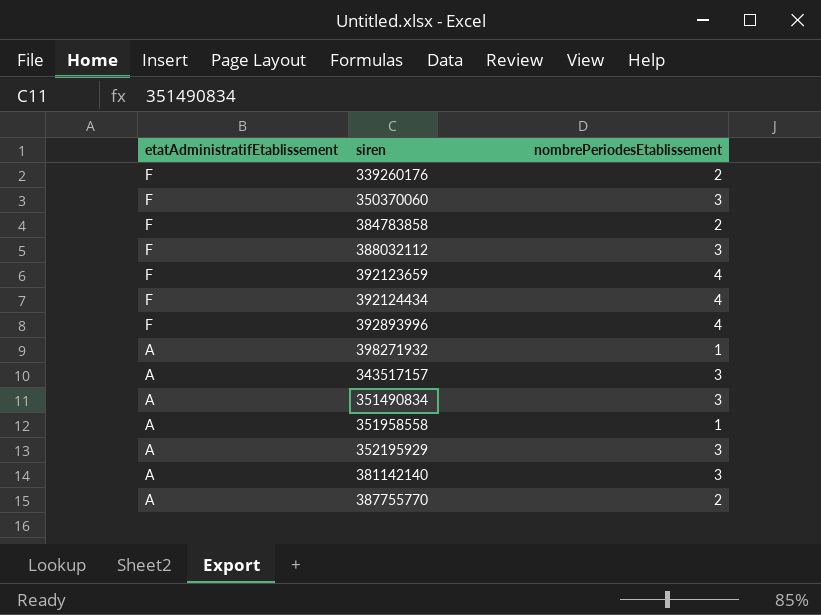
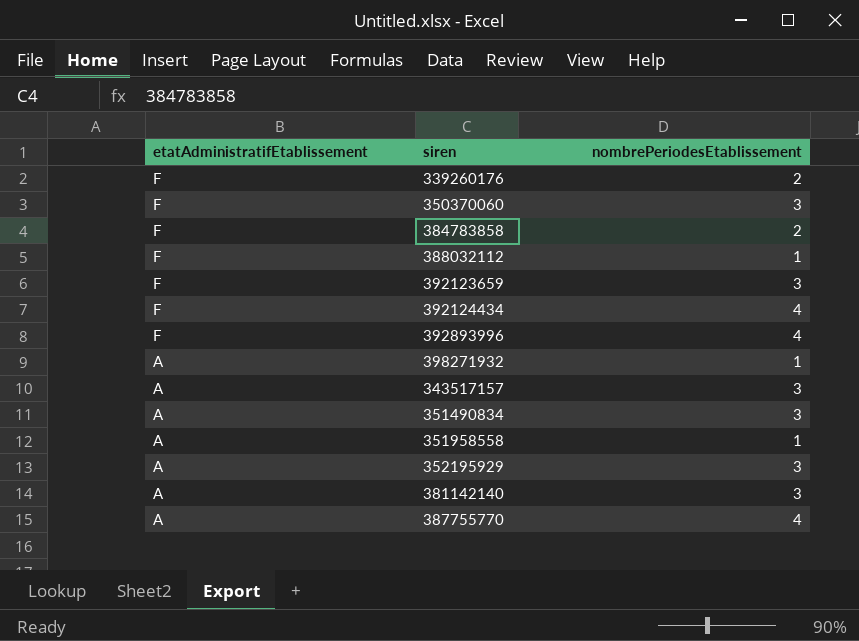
388032112 | nombrePeriodesEtablissement: 3 -> 1
392123659 | nombrePeriodesEtablissement: 4 -> 3
387755770 | nombrePeriodesEtablissement: 2 -> 4

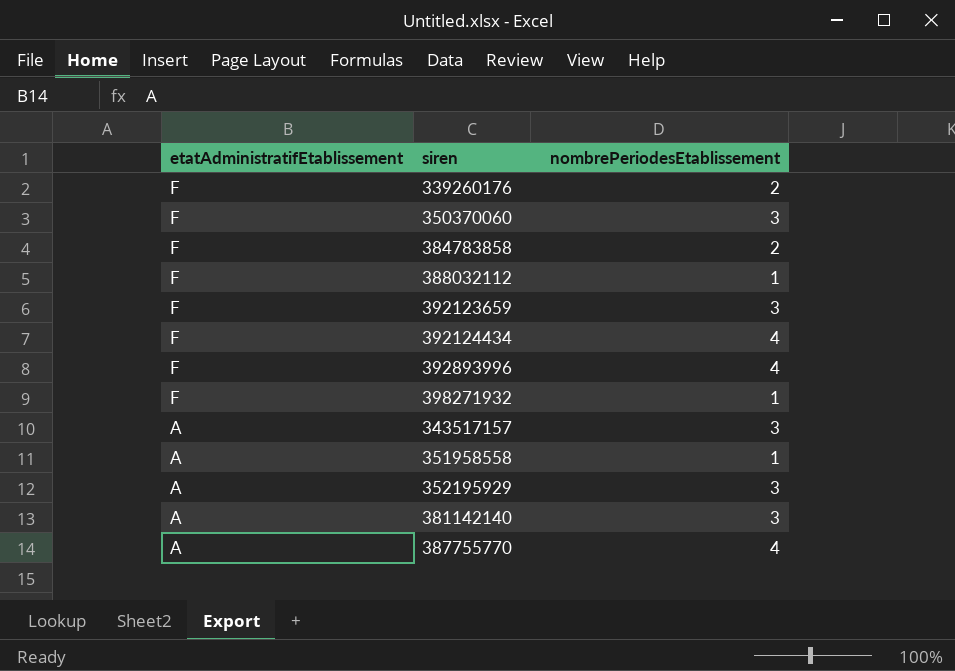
row 351490834: A | 3 -> none
398271932 | etatAdministratifEtablissement: A -> F

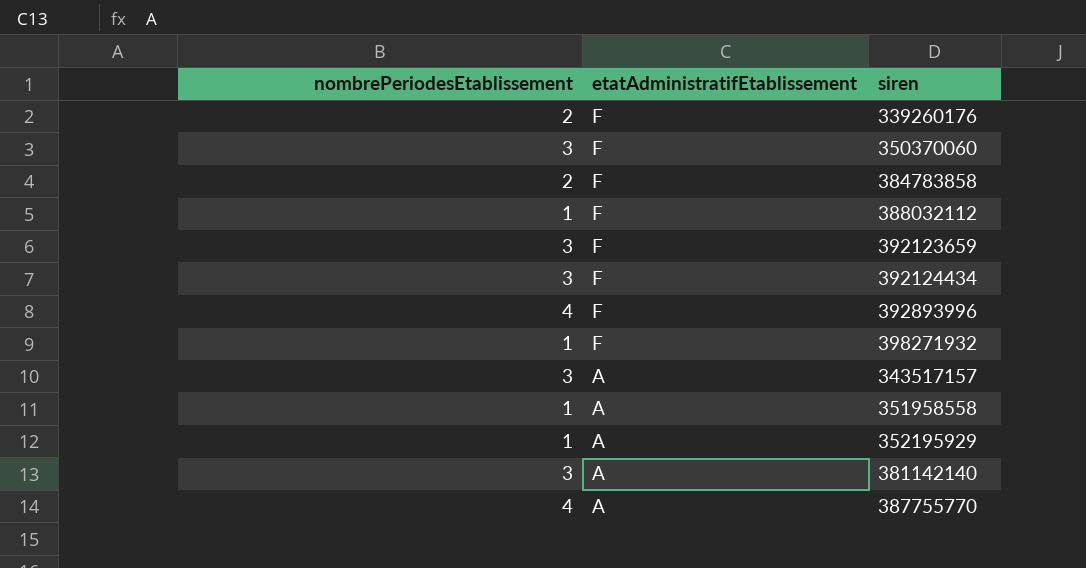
column nombrePeriodesEtablissement | position: 3 -> 1
392124434 | nombrePeriodesEtablissement: 4 -> 3
352195929 | nombrePeriodesEtablissement: 3 -> 1

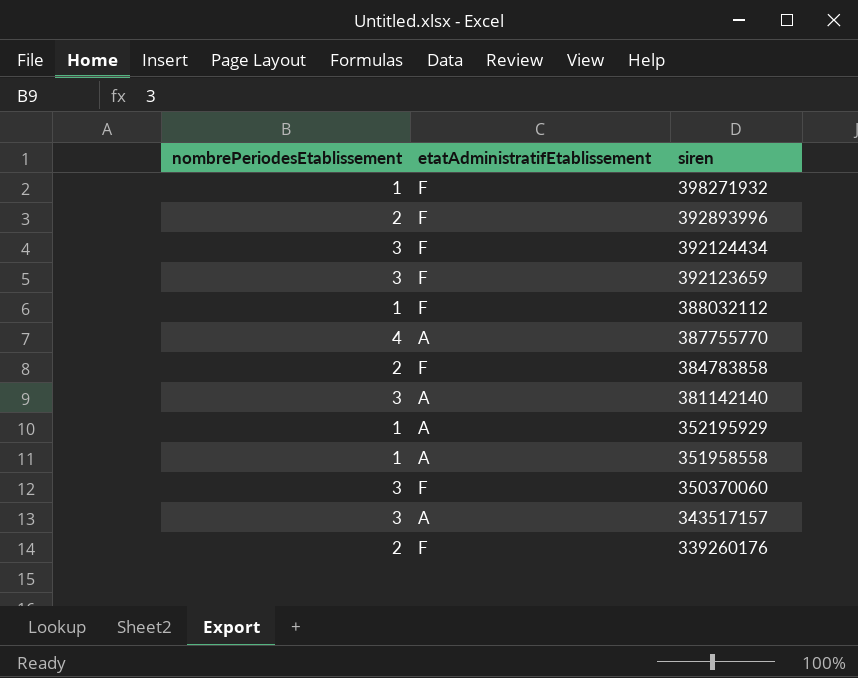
row order: etatAdministratifEtablissement descending -> siren descending
392893996 | nombrePeriodesEtablissement: 4 -> 2

